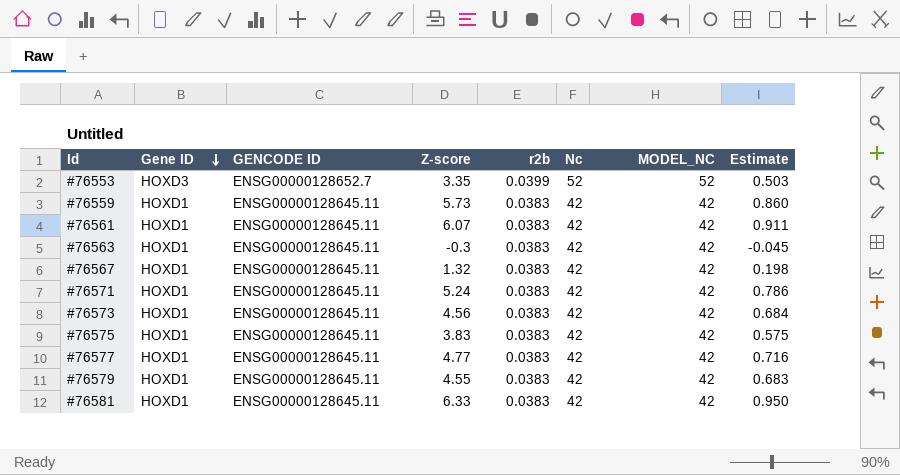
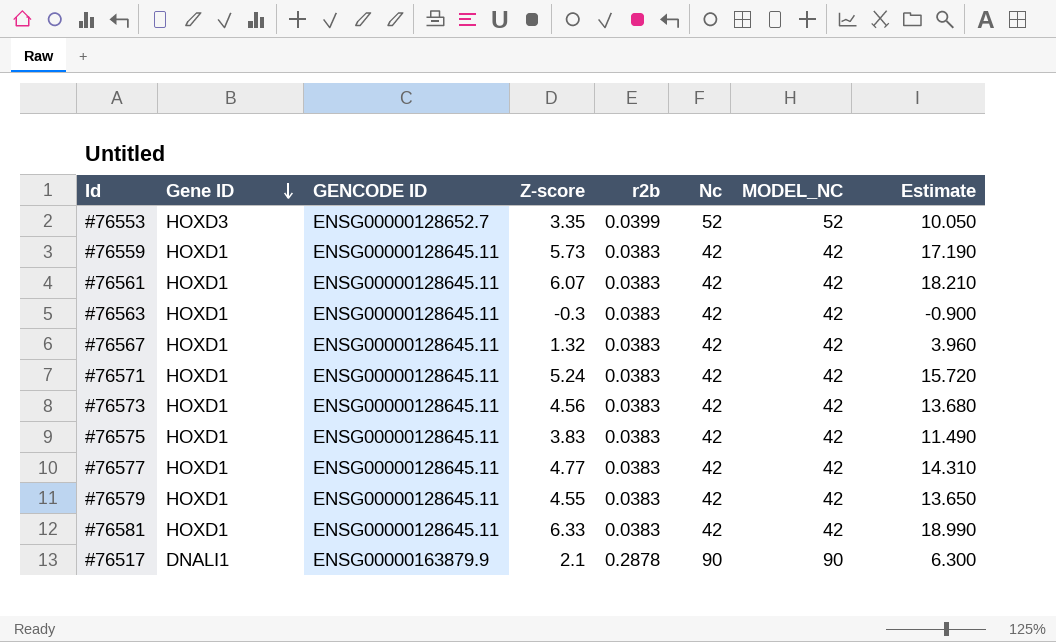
column Estimate | formula: [Z-score] * 0.15 -> [Z-score] * 3
row #76517: none -> DNALI1 | ENSG00000163879.9 | 2.1 | 0.2878 | 90 | 90 | 6.300

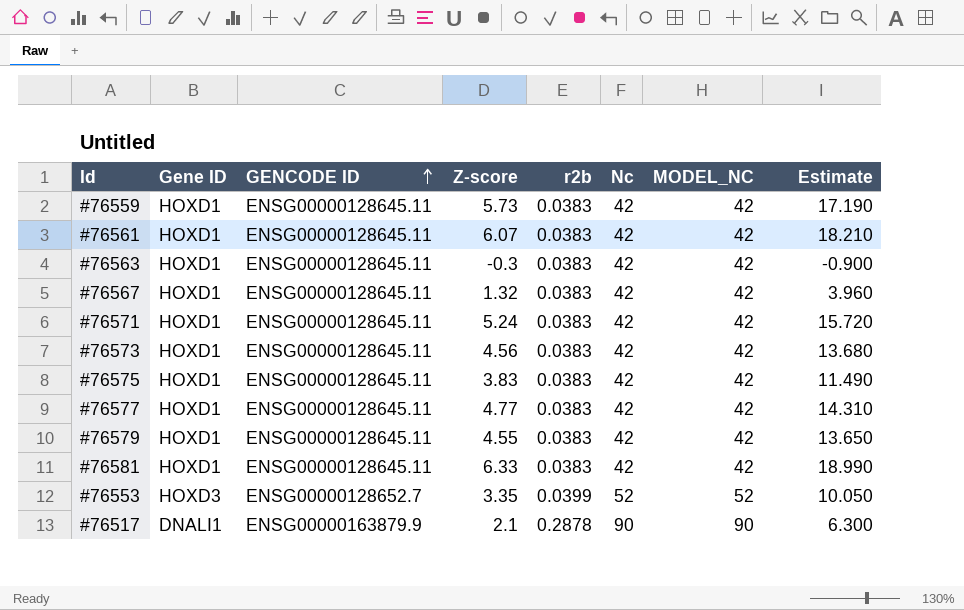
row order: Gene ID descending -> GENCODE ID ascending

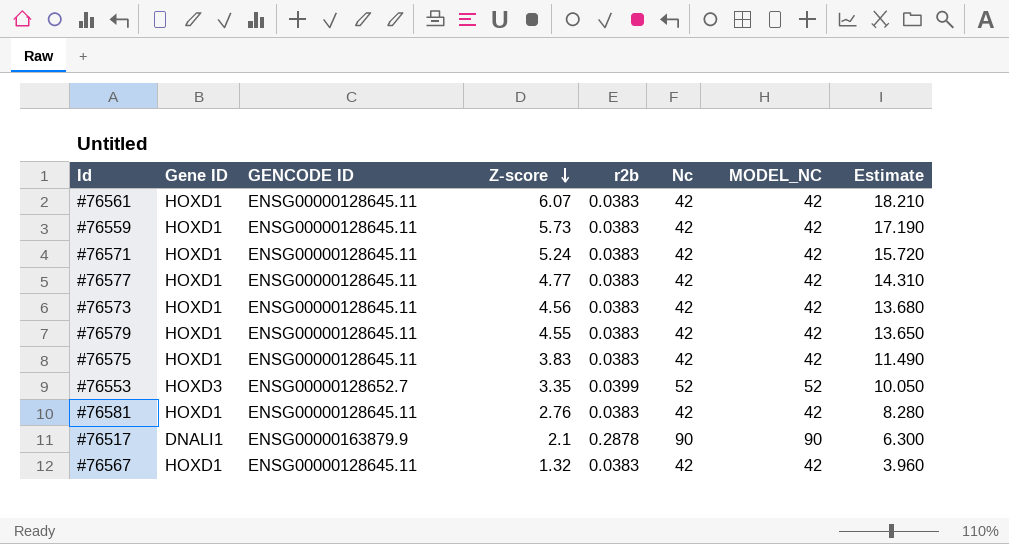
row order: GENCODE ID ascending -> Z-score descending
row #76563: HOXD1 | ENSG00000128645.11 | -0.3 | 0.0383 | 42 | 42 | -0.900 -> none
#76581 | Z-score: 6.33 -> 2.76
#76581 | Estimate: 18.990 -> 8.280

